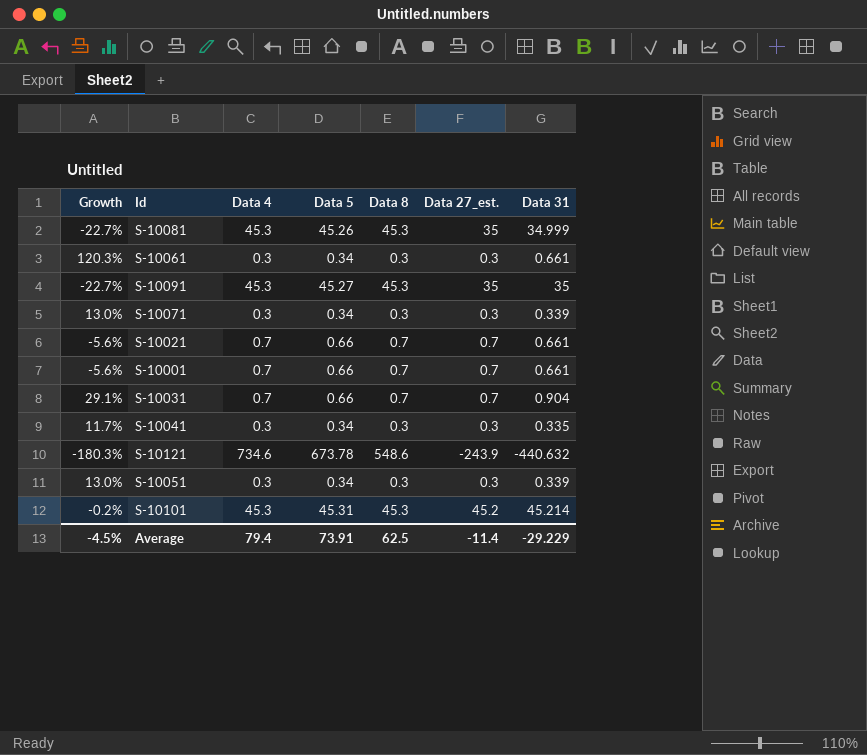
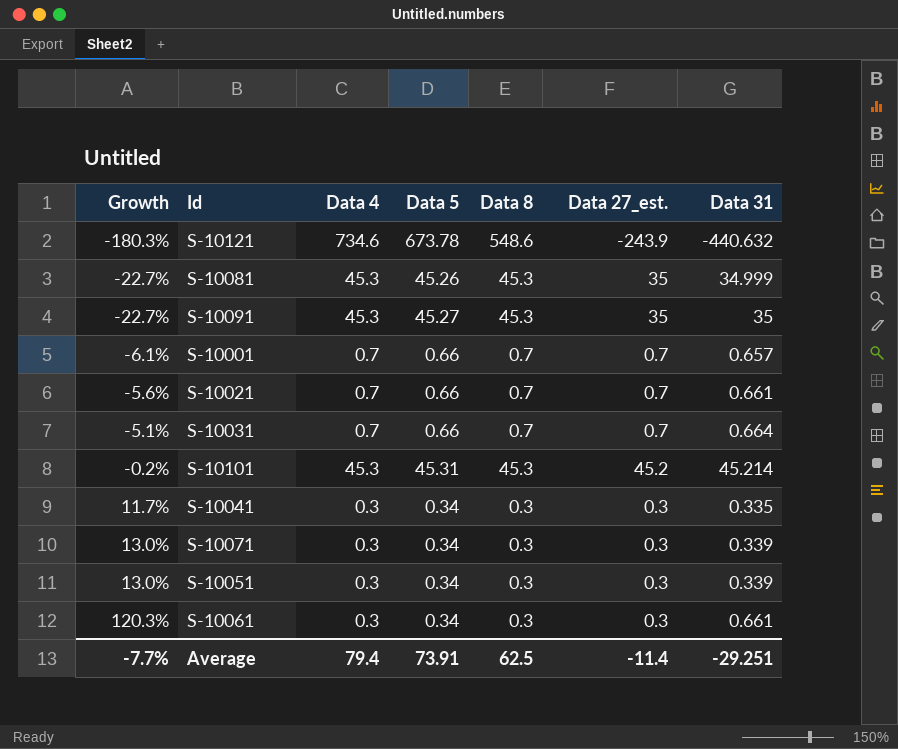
row order: none -> Growth ascending
S-10001 | Growth: -5.6% -> -6.1%
S-10001 | Data 31: 0.661 -> 0.657
S-10031 | Growth: 29.1% -> -5.1%
S-10031 | Data 31: 0.904 -> 0.664
Average | Growth: -4.5% -> -7.7%
Average | Data 31: -29.229 -> -29.251

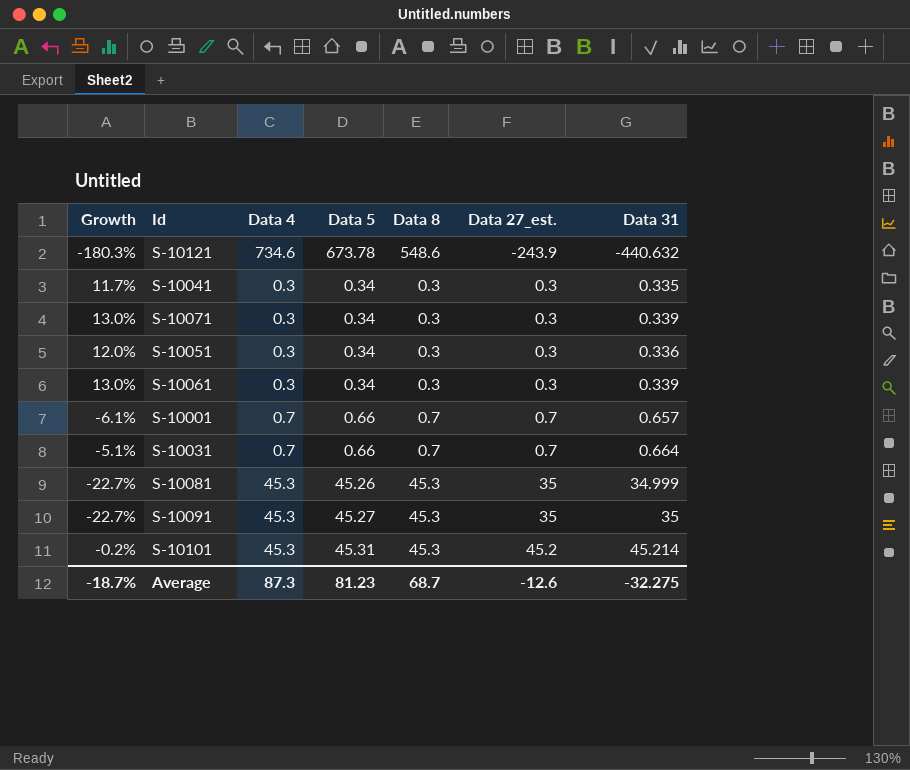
row order: Growth ascending -> Data 27_est. ascending
row S-10021: -5.6% | 0.7 | 0.66 | 0.7 | 0.7 | 0.661 -> none
S-10051 | Growth: 13.0% -> 12.0%
S-10051 | Data 31: 0.339 -> 0.336
S-10061 | Growth: 120.3% -> 13.0%
S-10061 | Data 31: 0.661 -> 0.339
Average | Growth: -7.7% -> -18.7%
Average | Data 4: 79.4 -> 87.3
Average | Data 5: 73.91 -> 81.23
Average | Data 8: 62.5 -> 68.7
Average | Data 27_est.: -11.4 -> -12.6
Average | Data 31: -29.251 -> -32.275

